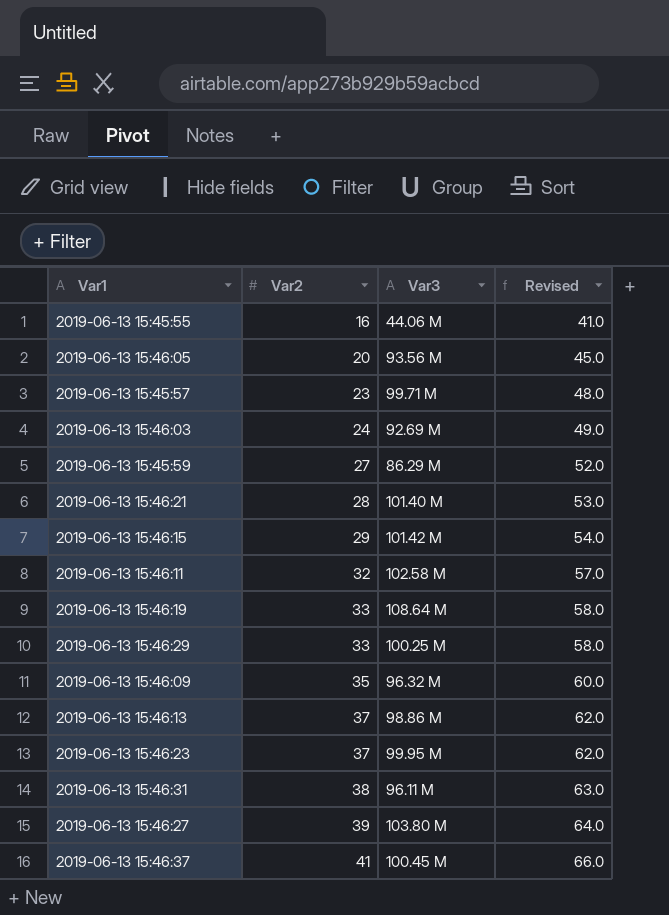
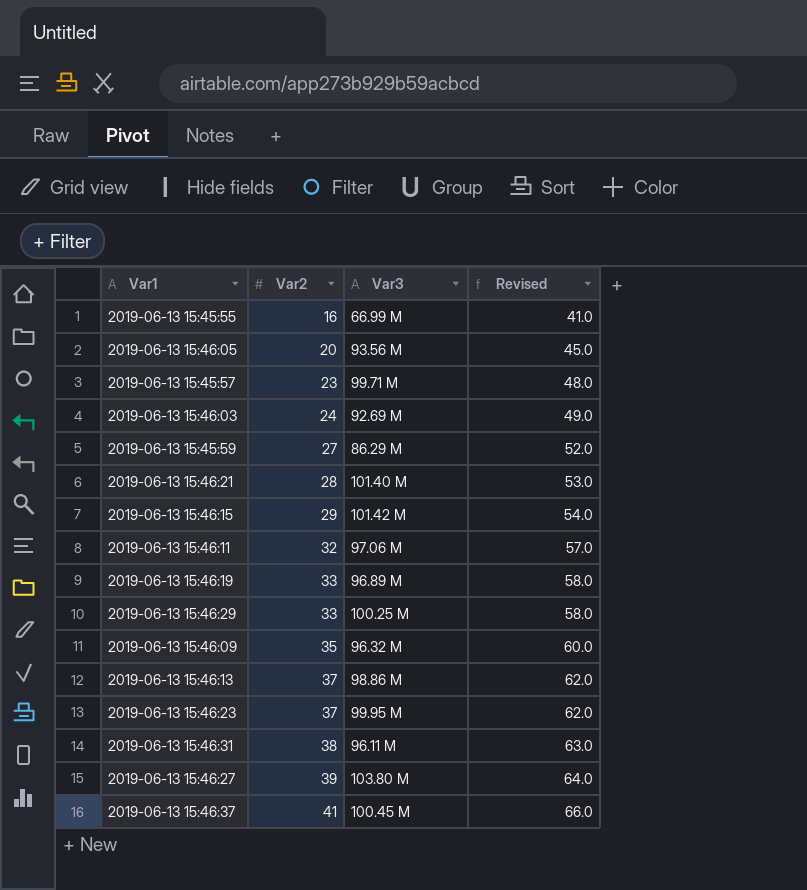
2019-06-13 15:45:55 | Var3: 44.06 M -> 66.99 M
2019-06-13 15:46:11 | Var3: 102.58 M -> 97.06 M
2019-06-13 15:46:19 | Var3: 108.64 M -> 96.89 M

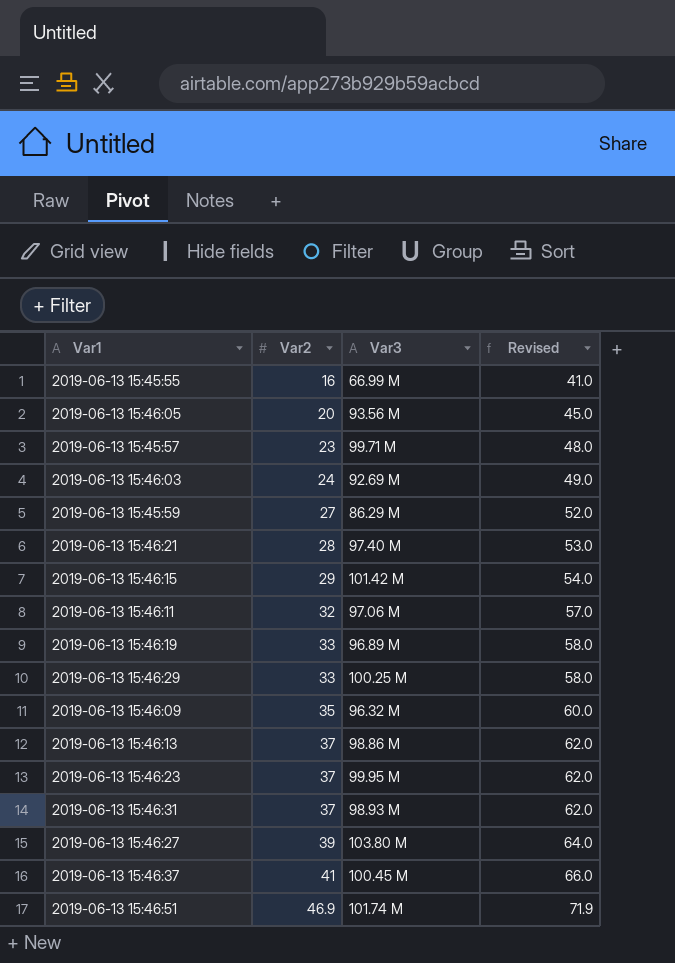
2019-06-13 15:46:21 | Var3: 101.40 M -> 97.40 M
2019-06-13 15:46:31 | Var2: 38 -> 37
2019-06-13 15:46:31 | Var3: 96.11 M -> 98.93 M
2019-06-13 15:46:31 | Revised: 63.0 -> 62.0
row 2019-06-13 15:46:51: none -> 46.9 | 101.74 M | 71.9

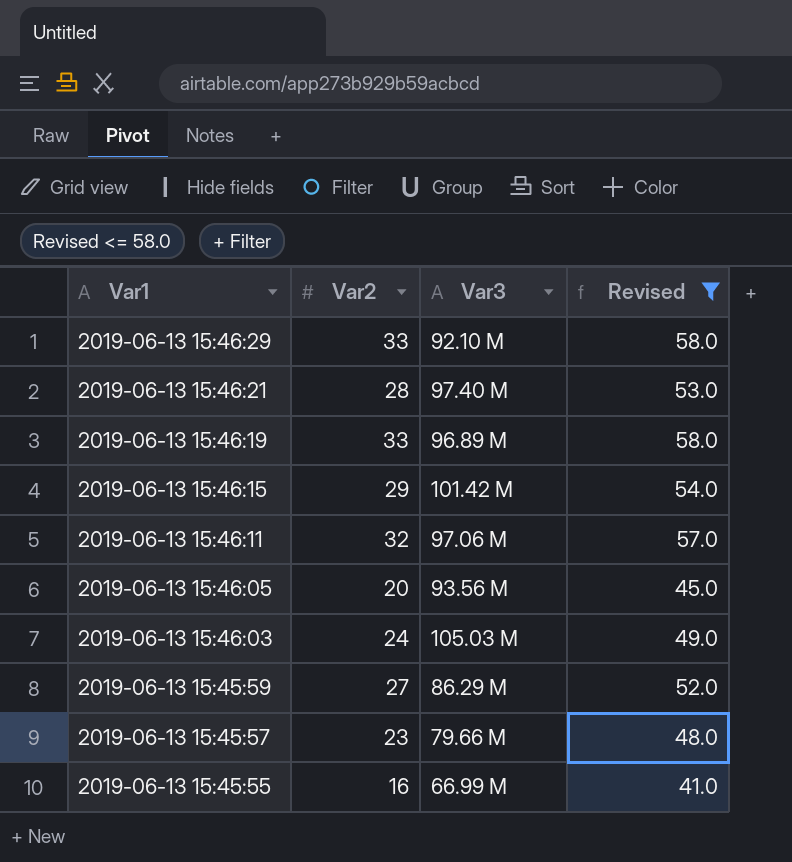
filter: none -> Revised <= 58.0
row order: Var2 ascending -> Var1 descending
2019-06-13 15:46:29 | Var3: 100.25 M -> 92.10 M
2019-06-13 15:46:03 | Var3: 92.69 M -> 105.03 M
2019-06-13 15:45:57 | Var3: 99.71 M -> 79.66 M

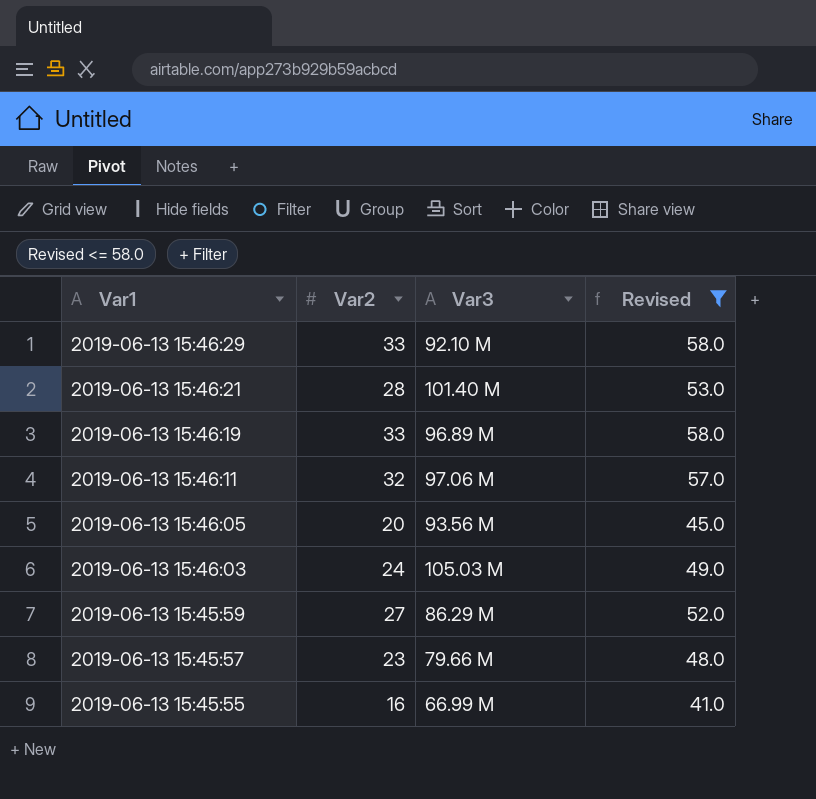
row 2019-06-13 15:46:15: 29 | 101.42 M | 54.0 -> none
2019-06-13 15:46:21 | Var3: 97.40 M -> 101.40 M

